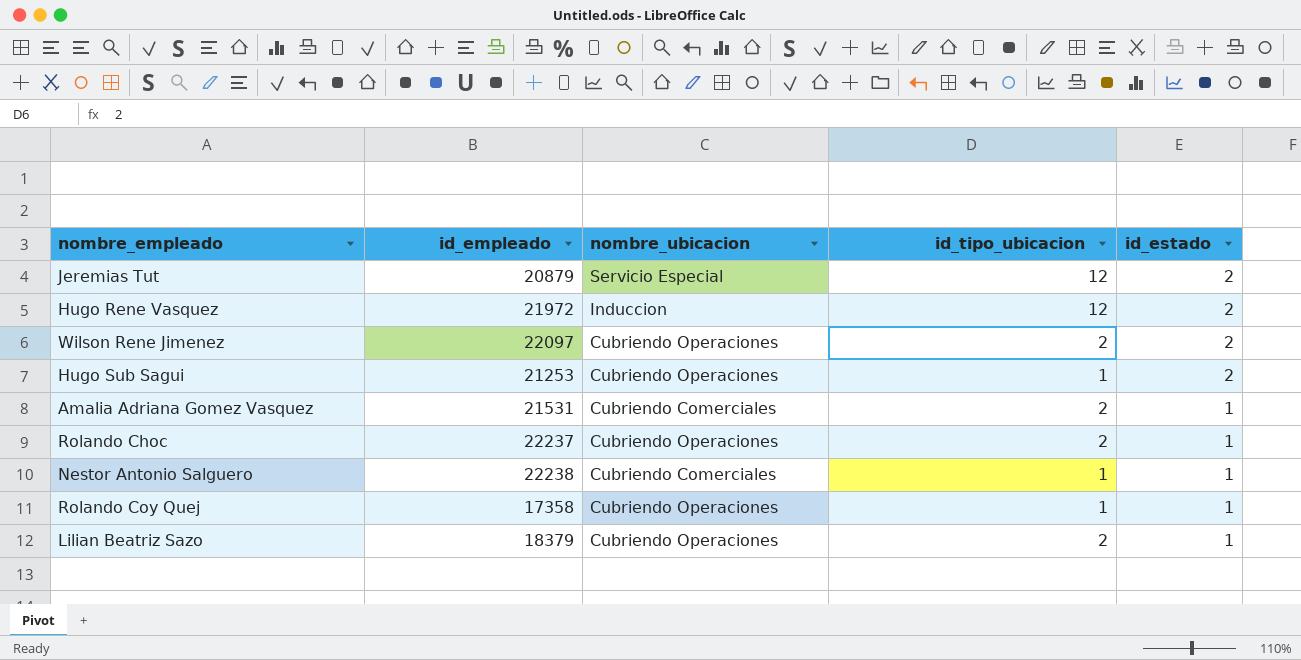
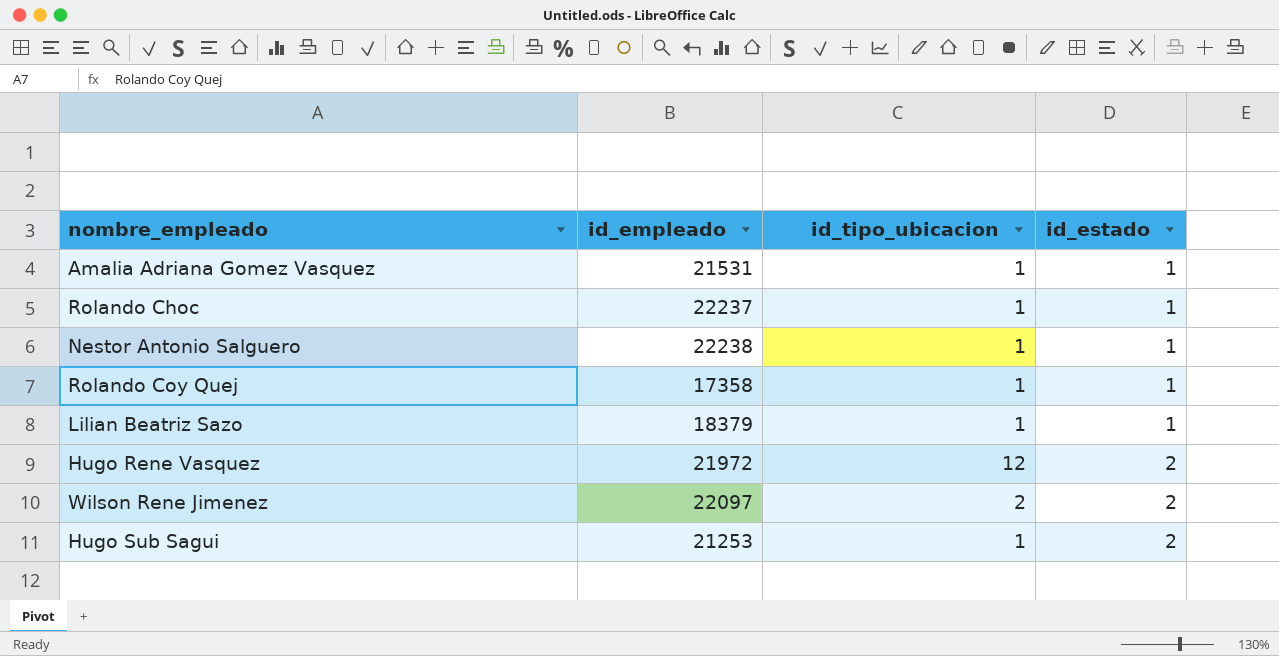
row order: id_estado descending -> id_estado ascending
column nombre_ubicacion | position: 3 -> none
row Jeremias Tut: 20879 | Servicio Especial | 12 | 2 -> none
Amalia Adriana Gomez Vasquez | id_tipo_ubicacion: 2 -> 1
Rolando Choc | id_tipo_ubicacion: 2 -> 1
Lilian Beatriz Sazo | id_tipo_ubicacion: 2 -> 1

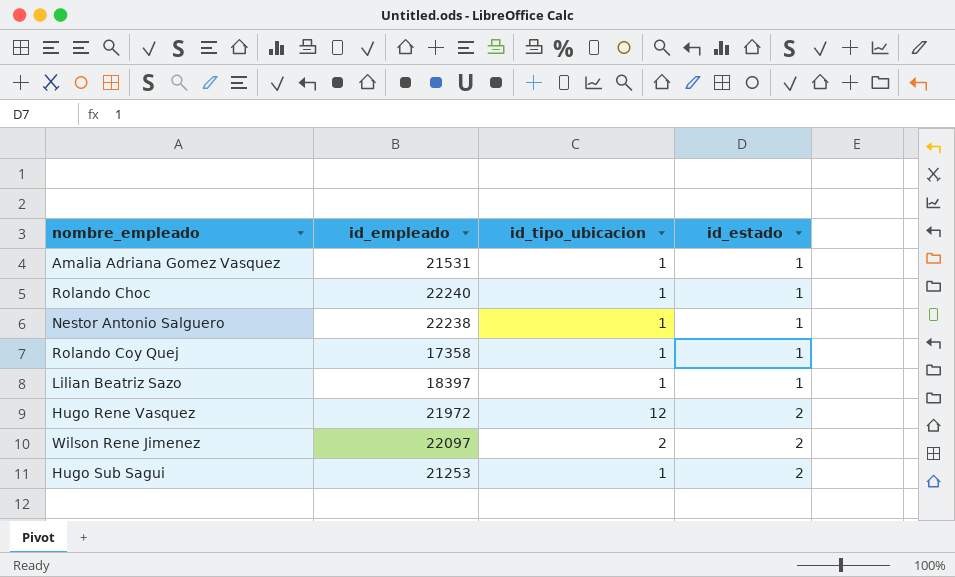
Rolando Choc | id_empleado: 22237 -> 22240
Lilian Beatriz Sazo | id_empleado: 18379 -> 18397

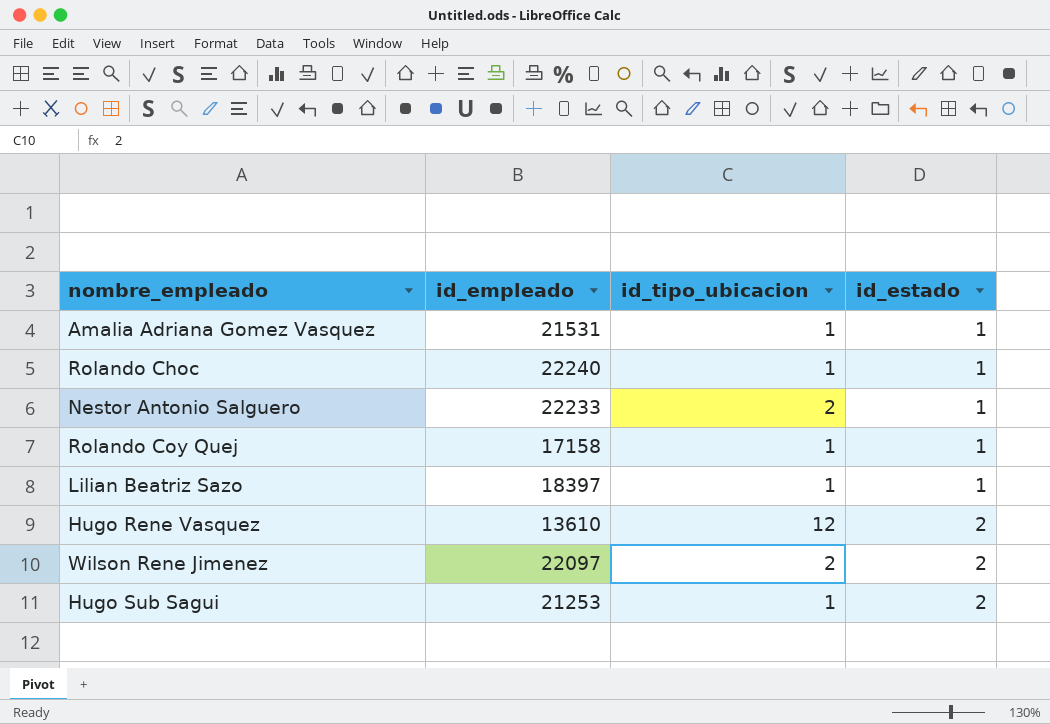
Nestor Antonio Salguero | id_empleado: 22238 -> 22233
Nestor Antonio Salguero | id_tipo_ubicacion: 1 -> 2
Rolando Coy Quej | id_empleado: 17358 -> 17158
Hugo Rene Vasquez | id_empleado: 21972 -> 13610

